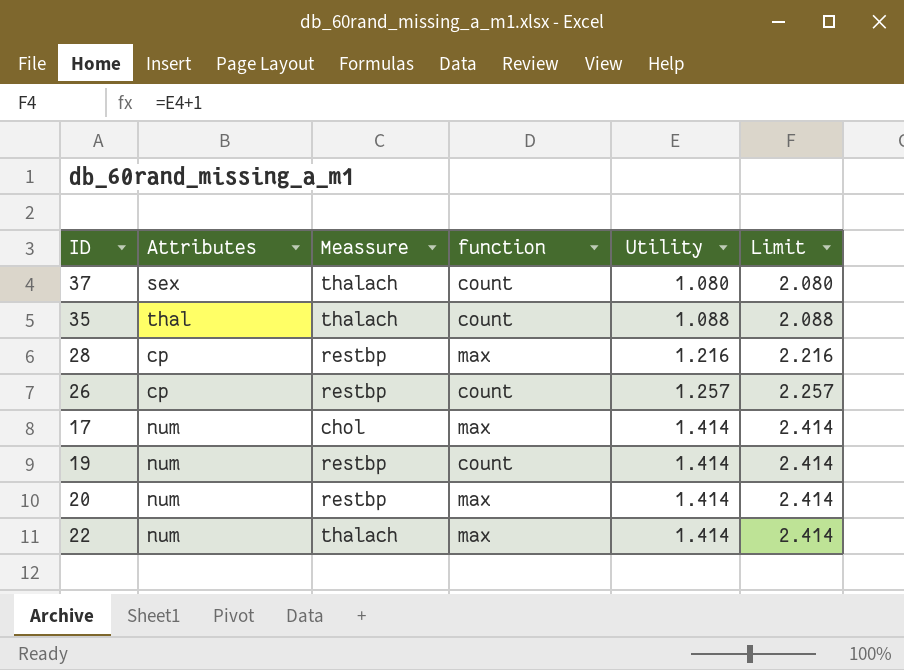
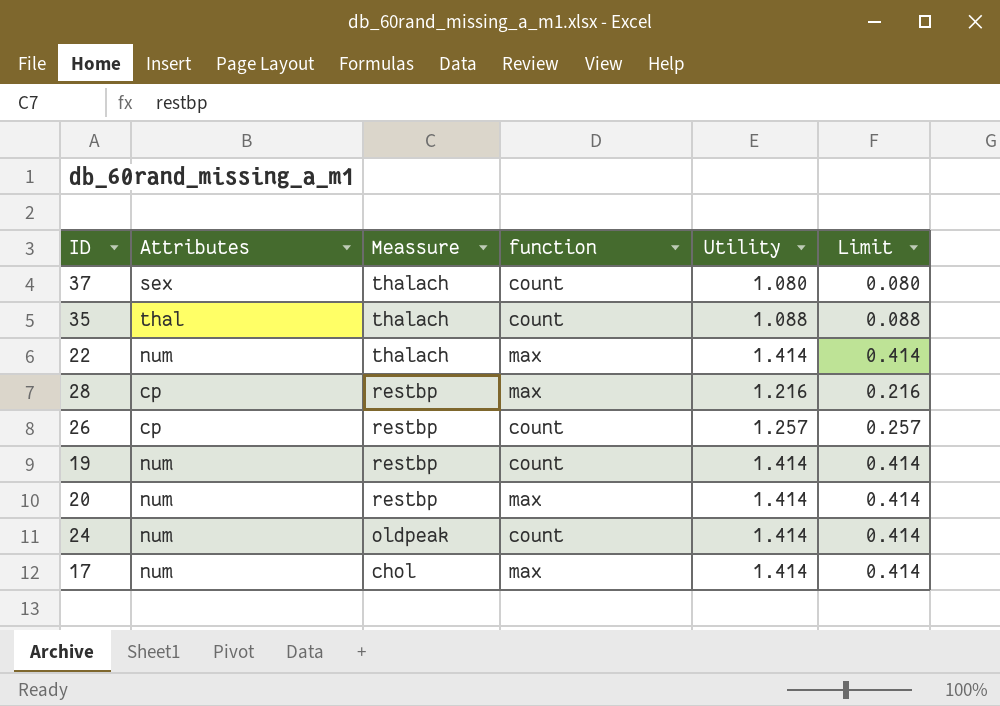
row order: Utility ascending -> Meassure descending
column Limit | formula: [Utility] + 1 -> [Utility] - 1
row 24: none -> num | oldpeak | count | 1.414 | 0.414

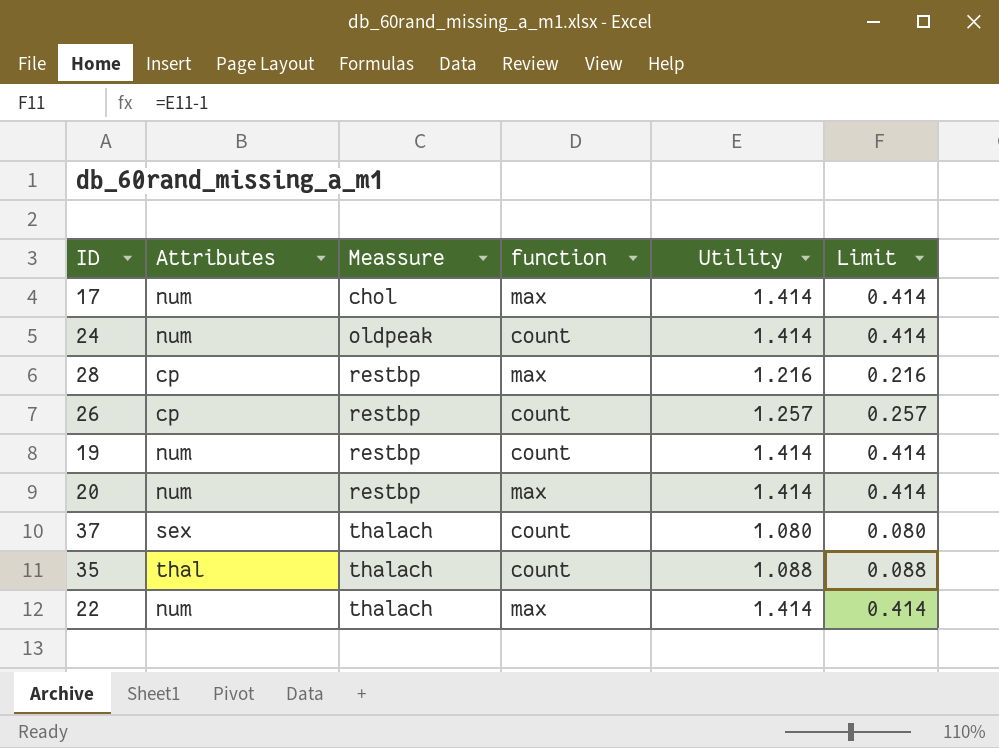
row order: Meassure descending -> Meassure ascending

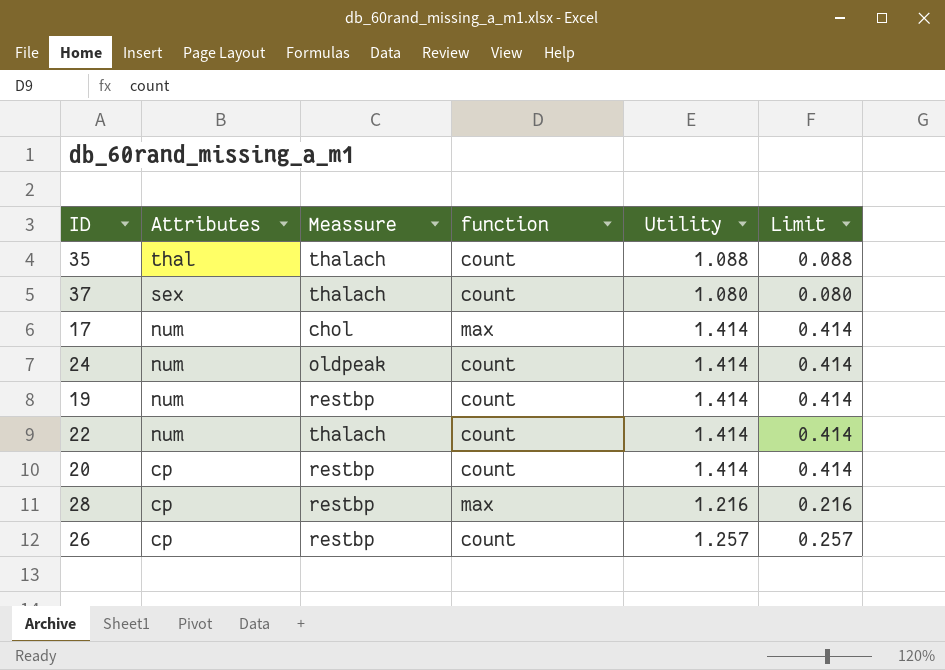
row order: Meassure ascending -> Attributes descending
22 | function: max -> count
20 | Attributes: num -> cp
20 | function: max -> count

